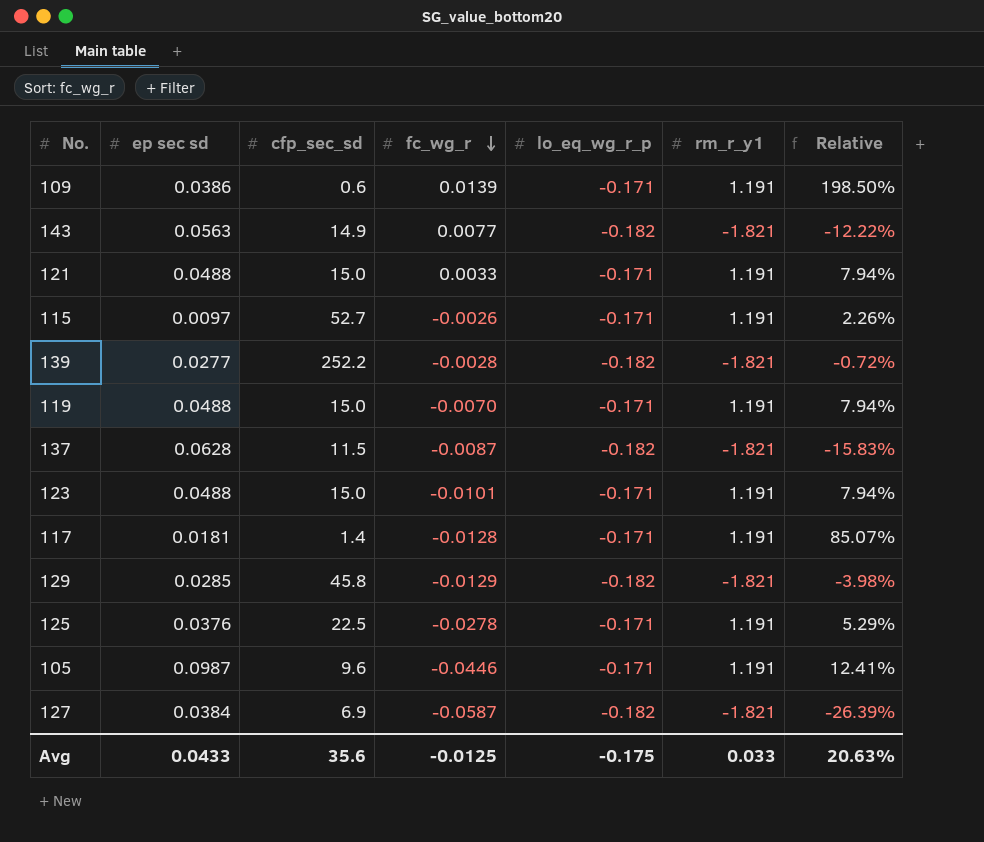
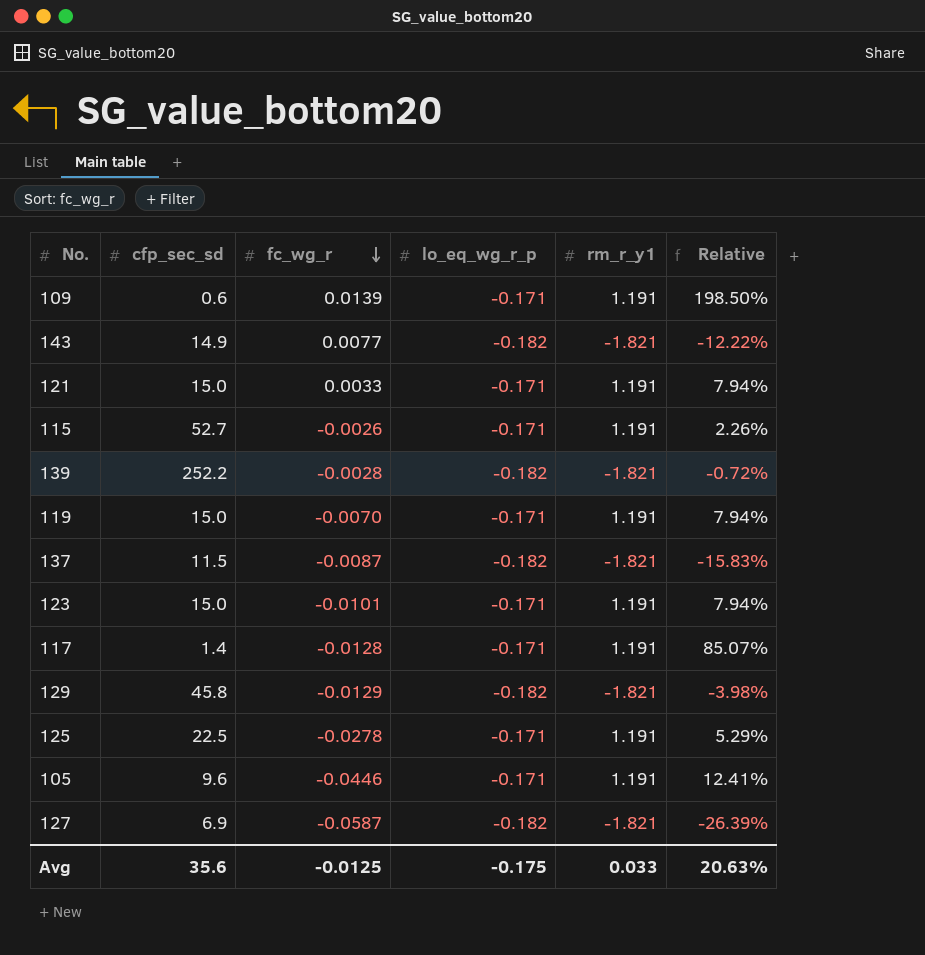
column ep sec sd | position: 2 -> none

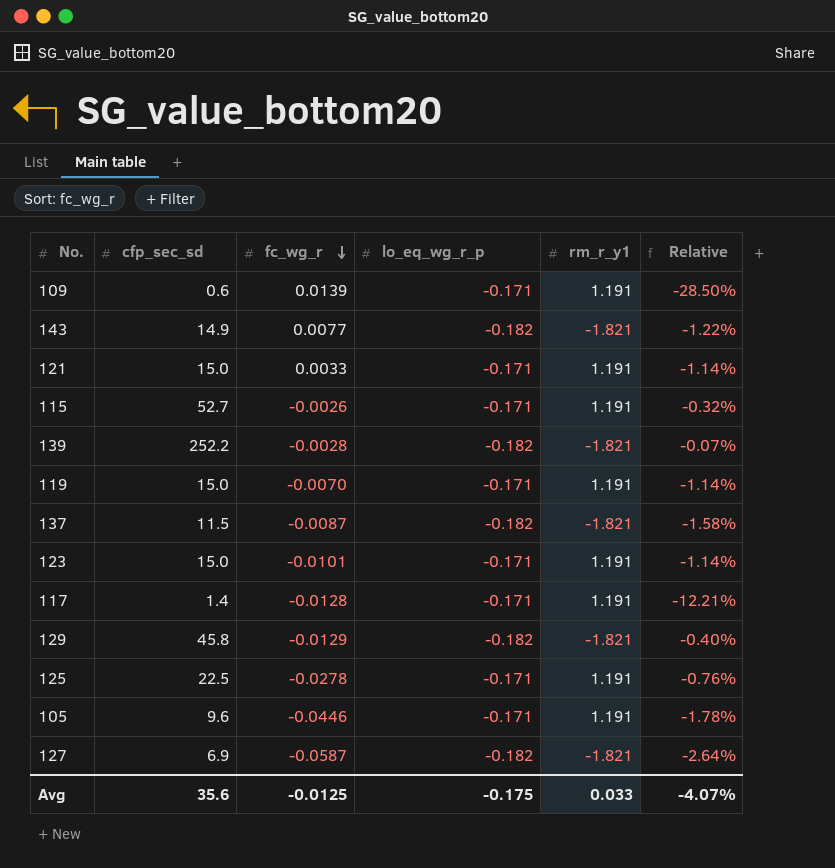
column Relative | formula: [rm_r_y1] / [cfp_sec_sd] -> [lo_eq_wg_r_p] / [cfp_sec_sd]
Avg | Relative: 20.63% -> -4.07%

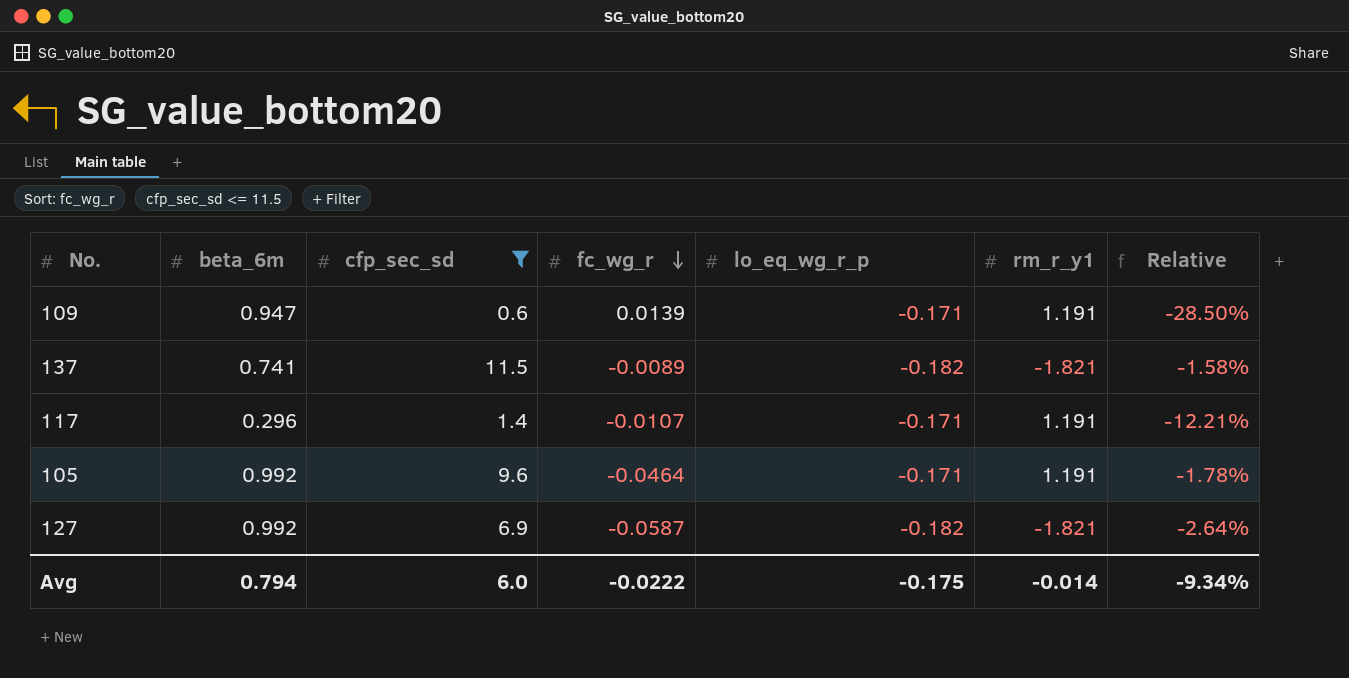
filter: none -> cfp_sec_sd <= 11.5
column beta_6m | position: none -> 2
137 | fc_wg_r: -0.0087 -> -0.0089
117 | fc_wg_r: -0.0128 -> -0.0107
105 | fc_wg_r: -0.0446 -> -0.0464
Avg | cfp_sec_sd: 35.6 -> 6.0
Avg | fc_wg_r: -0.0125 -> -0.0222
Avg | rm_r_y1: 0.033 -> -0.014
Avg | Relative: -4.07% -> -9.34%

